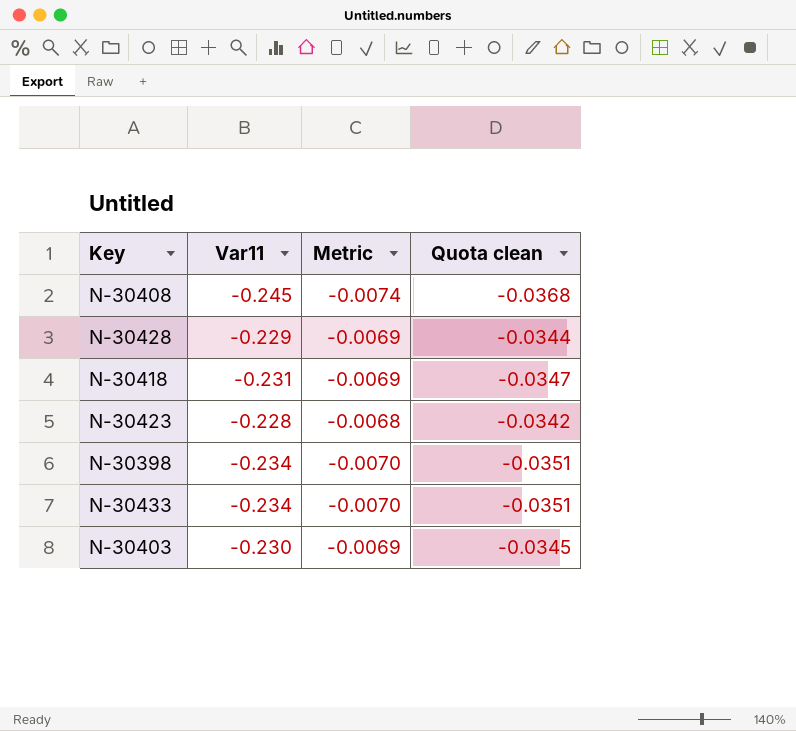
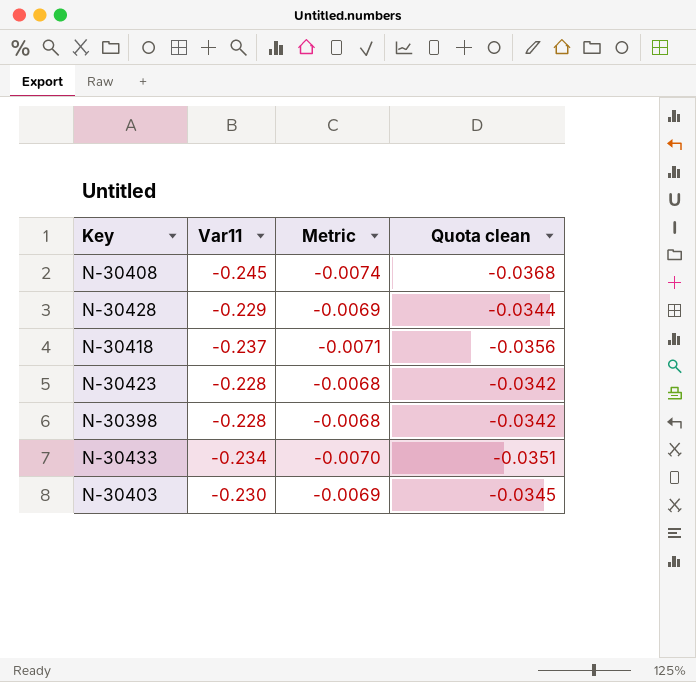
N-30418 | Var11: -0.231 -> -0.237
N-30418 | Metric: -0.0069 -> -0.0071
N-30418 | Quota clean: -0.0347 -> -0.0356
N-30398 | Var11: -0.234 -> -0.228
N-30398 | Metric: -0.0070 -> -0.0068
N-30398 | Quota clean: -0.0351 -> -0.0342

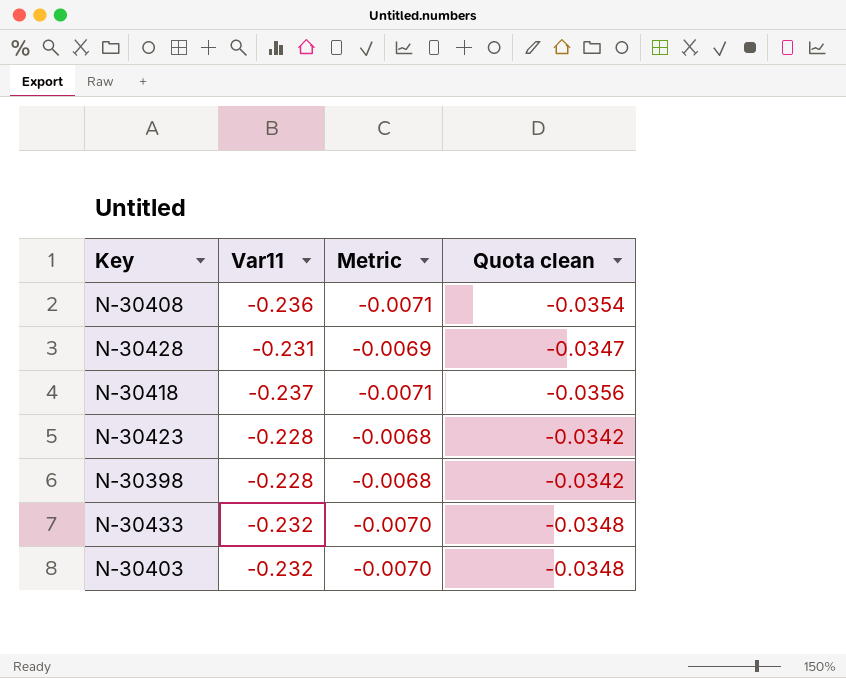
N-30408 | Var11: -0.245 -> -0.236
N-30408 | Metric: -0.0074 -> -0.0071
N-30408 | Quota clean: -0.0368 -> -0.0354
N-30428 | Var11: -0.229 -> -0.231
N-30428 | Quota clean: -0.0344 -> -0.0347
N-30433 | Var11: -0.234 -> -0.232
N-30433 | Quota clean: -0.0351 -> -0.0348
N-30403 | Var11: -0.230 -> -0.232
N-30403 | Metric: -0.0069 -> -0.0070
N-30403 | Quota clean: -0.0345 -> -0.0348

